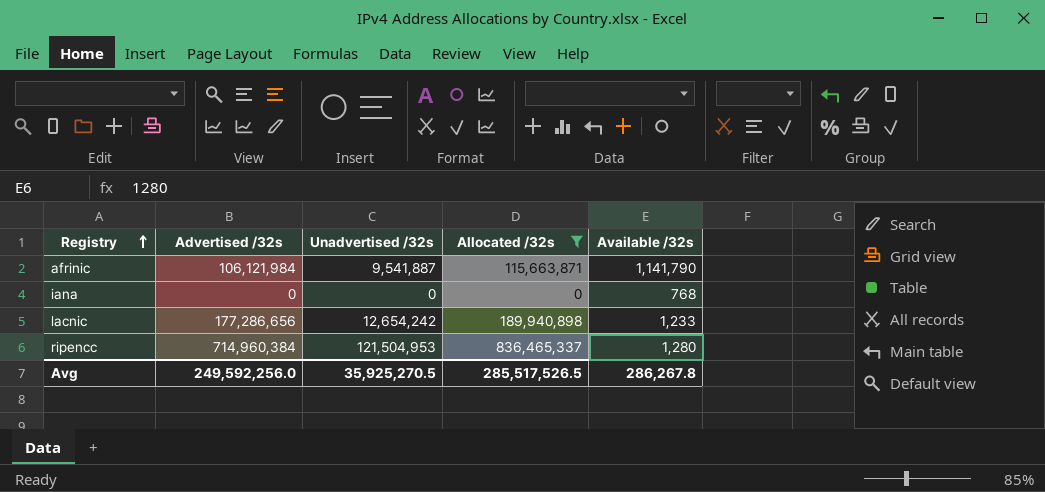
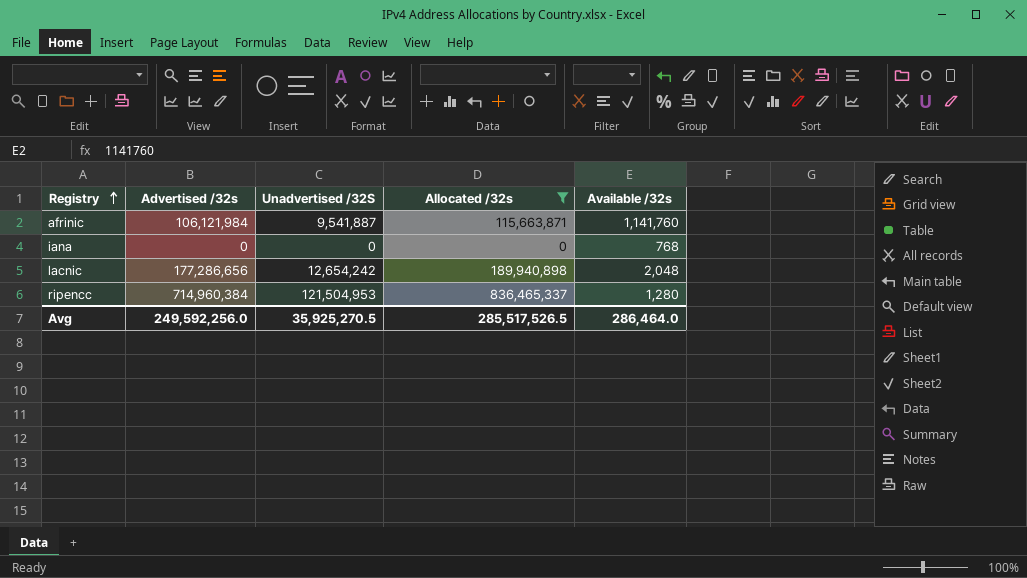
column name: Unadvertised /32s -> Unadvertised /32S
afrinic | Available /32s: 1,141,790 -> 1,141,760
lacnic | Available /32s: 1,233 -> 2,048
Avg | Available /32s: 286,267.8 -> 286,464.0

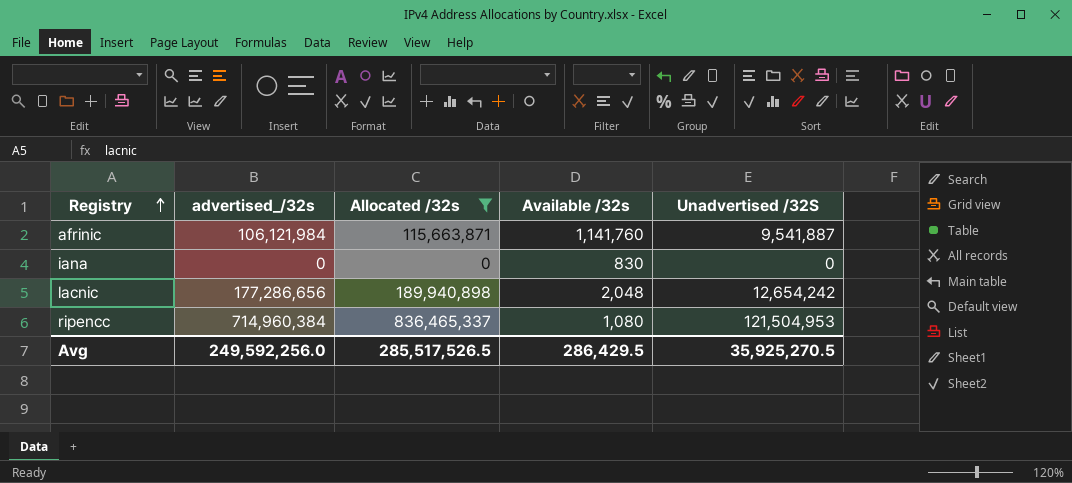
column name: Advertised /32s -> advertised_/32s
column Unadvertised /32S | position: 3 -> 5
iana | Available /32s: 768 -> 830
ripencc | Available /32s: 1,280 -> 1,080
Avg | Available /32s: 286,464.0 -> 286,429.5

